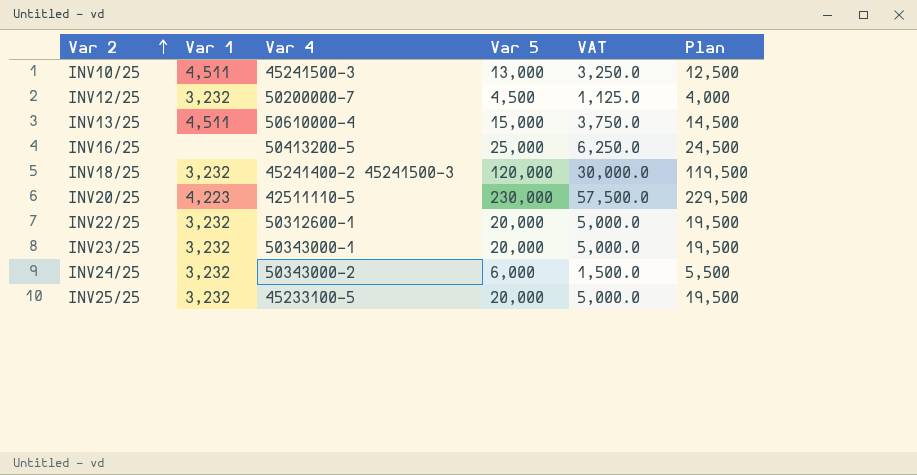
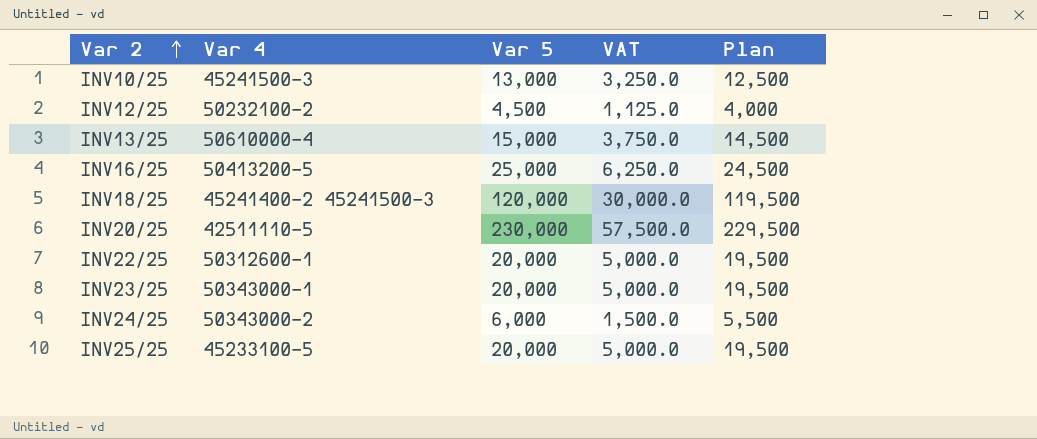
column Var 1 | position: 2 -> none
INV12/25 | Var 4: 50200000-7 -> 50232100-2

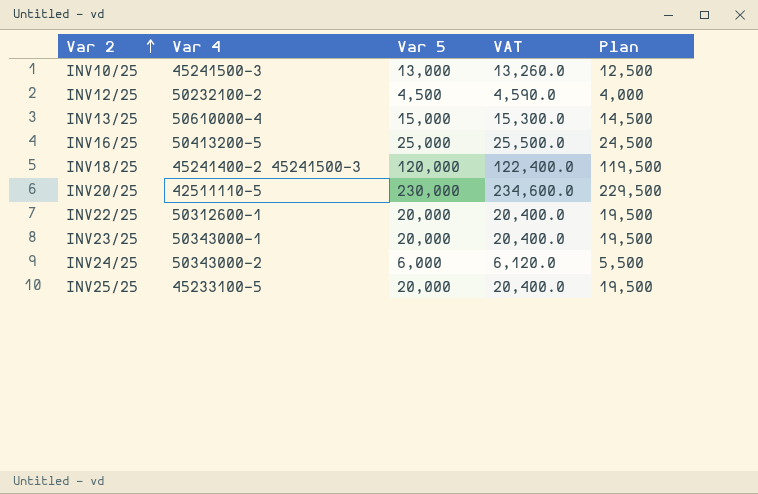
column VAT | formula: [Var 5] * 0.25 -> [Var 5] * 1.02

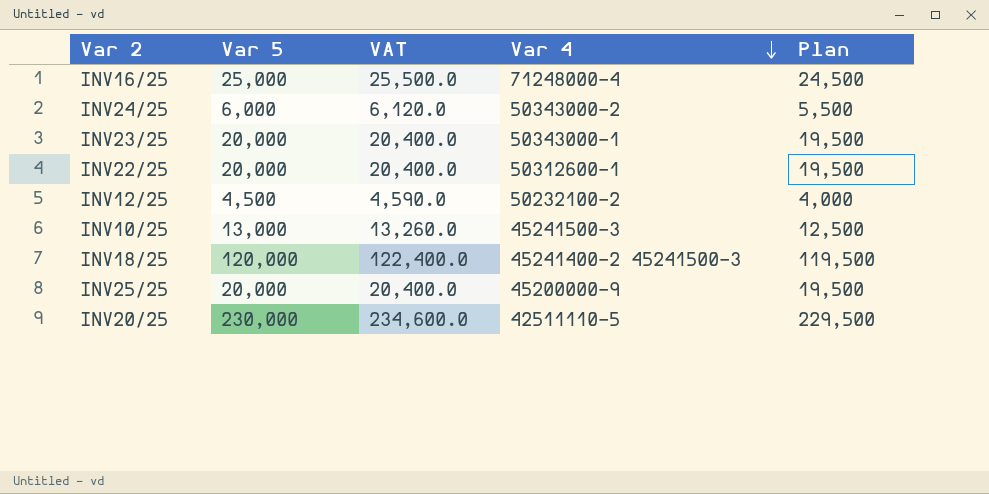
row order: Var 2 ascending -> Var 4 descending
column Var 4 | position: 2 -> 4
row INV13/25: 50610000-4 | 15,000 | 15,300.0 | 14,500 -> none
INV16/25 | Var 4: 50413200-5 -> 71248000-4
INV25/25 | Var 4: 45233100-5 -> 45200000-9

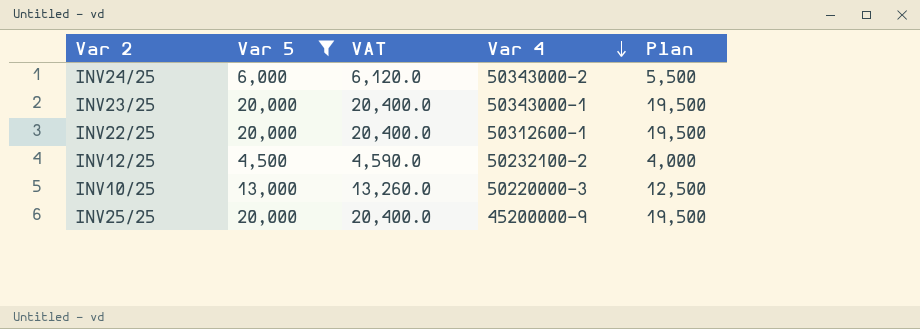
filter: none -> Var 5 <= 20,000
INV10/25 | Var 4: 45241500-3 -> 50220000-3

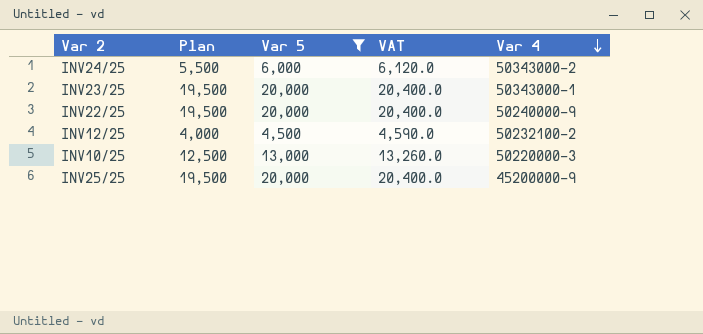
column Plan | position: 5 -> 2
INV22/25 | Var 4: 50312600-1 -> 50240000-9

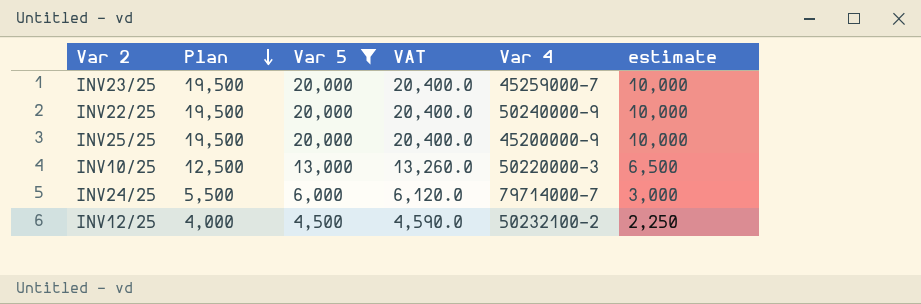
row order: Var 4 descending -> Plan descending
column estimate | formula: none -> [Var 5] * 0.5
INV23/25 | Var 4: 50343000-1 -> 45259000-7
INV24/25 | Var 4: 50343000-2 -> 79714000-7

